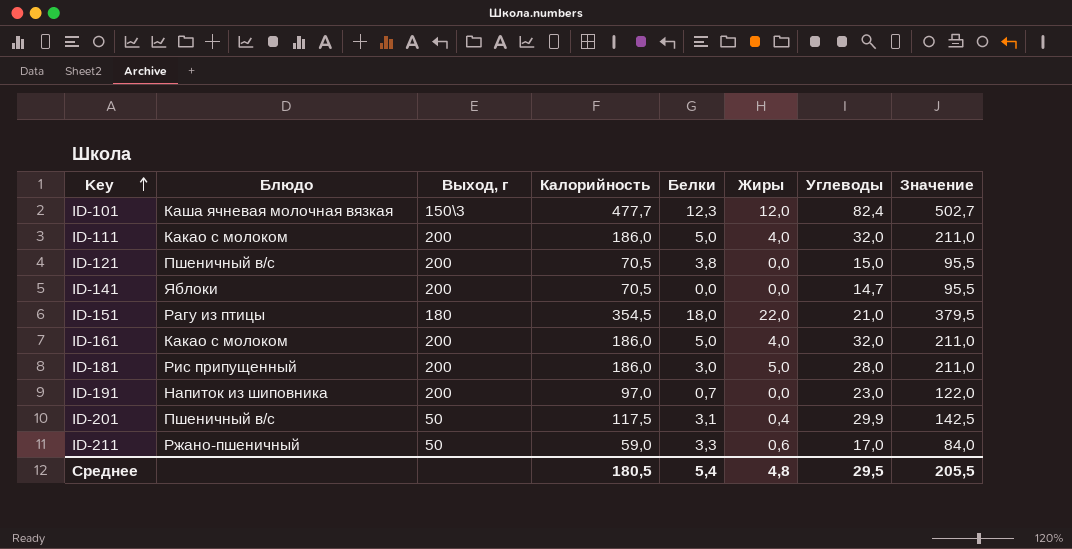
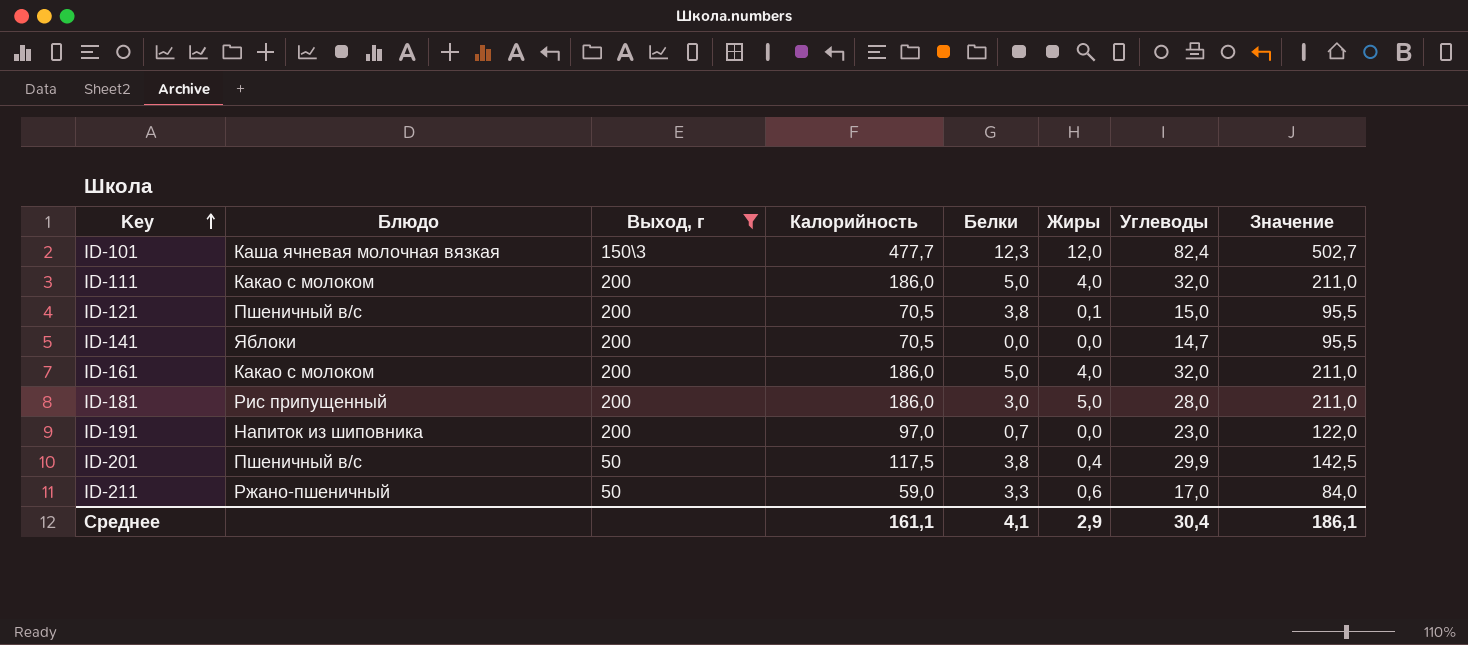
filter: none -> Выход, г != 180
ID-121 | Жиры: 0,0 -> 0,1
ID-201 | Белки: 3,1 -> 3,8
Среднее | Калорийность: 180,5 -> 161,1
Среднее | Белки: 5,4 -> 4,1
Среднее | Жиры: 4,8 -> 2,9
Среднее | Углеводы: 29,5 -> 30,4
Среднее | Значение: 205,5 -> 186,1

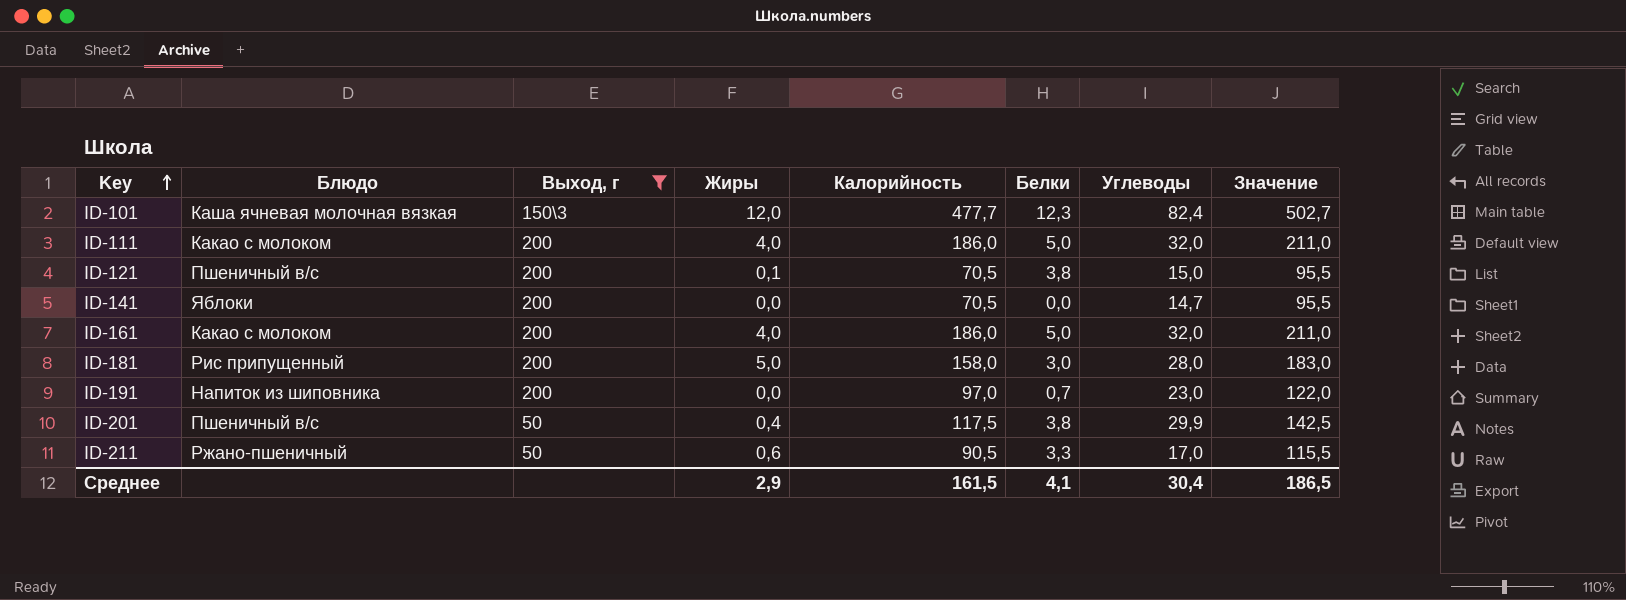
column Жиры | position: 6 -> 4
ID-181 | Калорийность: 186,0 -> 158,0
ID-181 | Значение: 211,0 -> 183,0
ID-211 | Калорийность: 59,0 -> 90,5
ID-211 | Значение: 84,0 -> 115,5
Среднее | Калорийность: 161,1 -> 161,5
Среднее | Значение: 186,1 -> 186,5

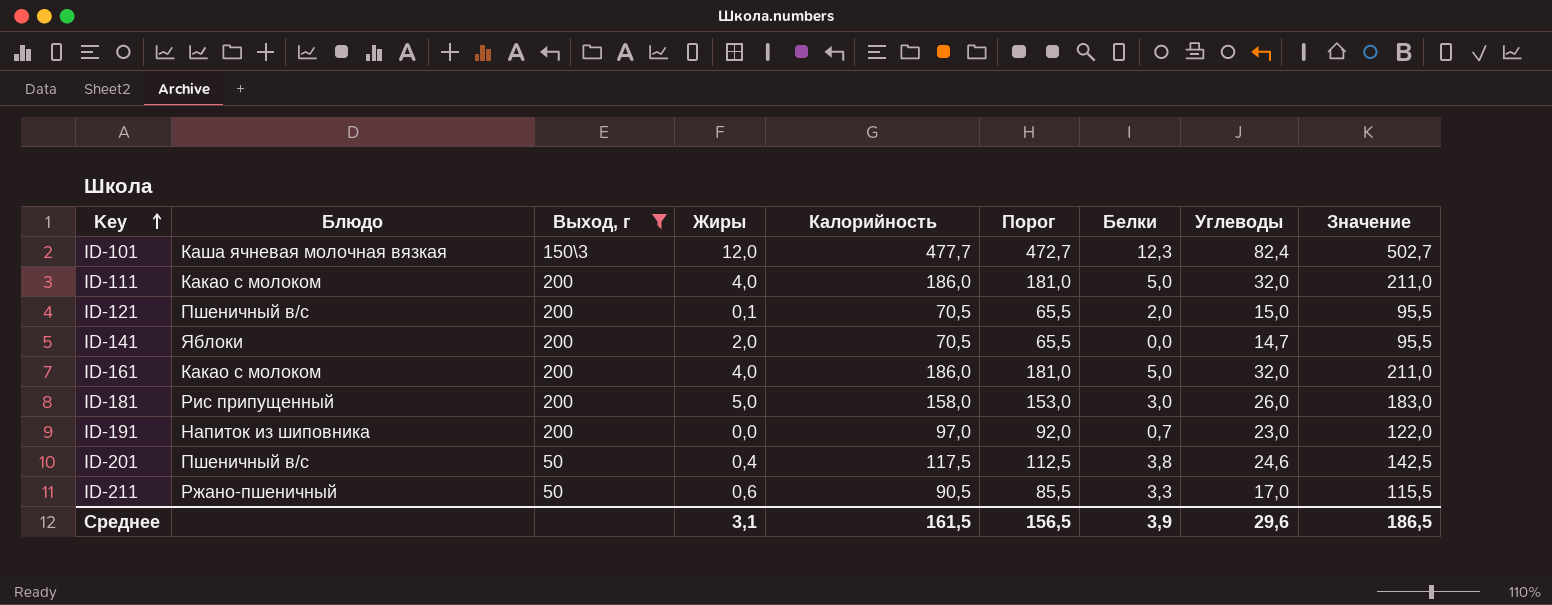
column Порог | formula: none -> [Калорийность] - 5
ID-121 | Белки: 3,8 -> 2,0
ID-141 | Жиры: 0,0 -> 2,0
ID-181 | Углеводы: 28,0 -> 26,0
ID-201 | Углеводы: 29,9 -> 24,6
Среднее | Жиры: 2,9 -> 3,1
Среднее | Белки: 4,1 -> 3,9
Среднее | Углеводы: 30,4 -> 29,6

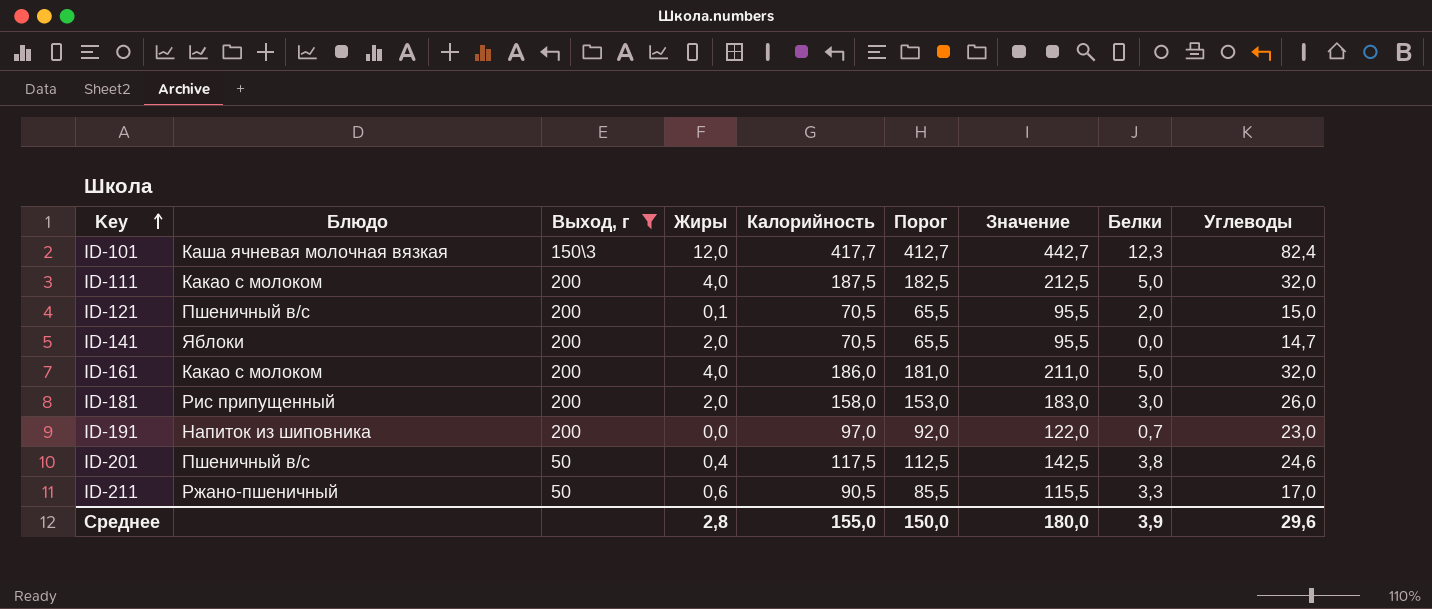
column Значение | position: 9 -> 7
ID-101 | Калорийность: 477,7 -> 417,7
ID-101 | Порог: 472,7 -> 412,7
ID-101 | Значение: 502,7 -> 442,7
ID-111 | Калорийность: 186,0 -> 187,5
ID-111 | Порог: 181,0 -> 182,5
ID-111 | Значение: 211,0 -> 212,5
ID-181 | Жиры: 5,0 -> 2,0
Среднее | Жиры: 3,1 -> 2,8
Среднее | Калорийность: 161,5 -> 155,0
Среднее | Порог: 156,5 -> 150,0
Среднее | Значение: 186,5 -> 180,0

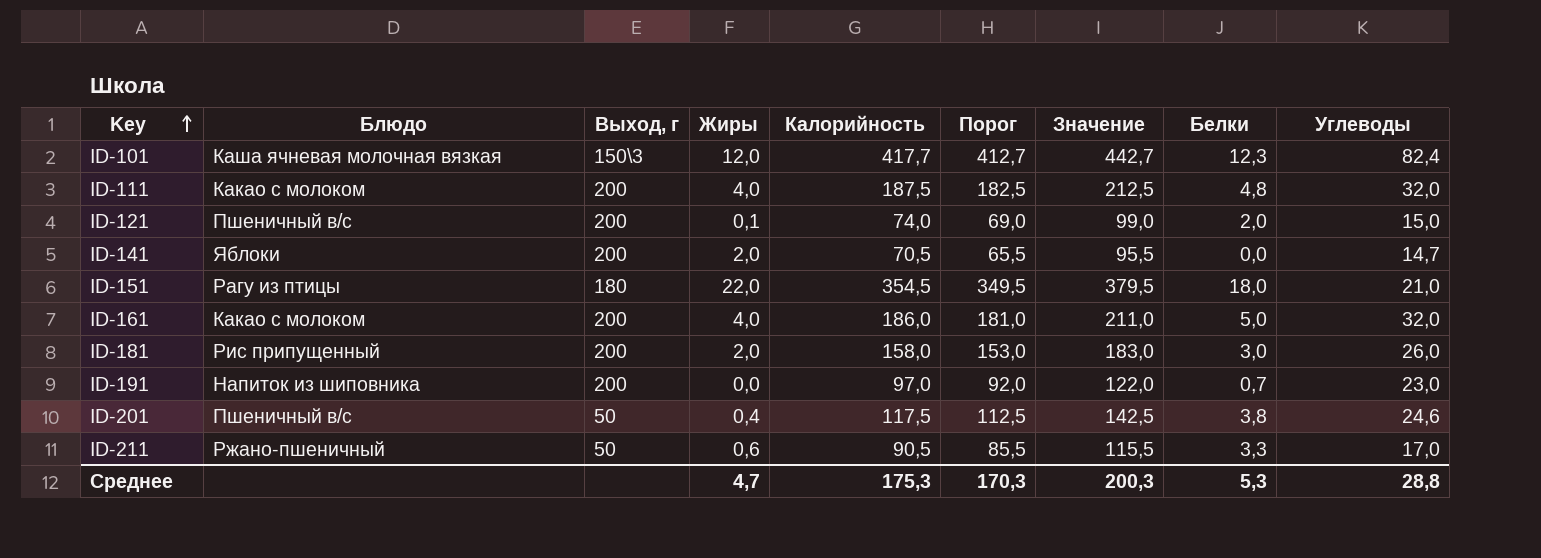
filter: Выход, г != 180 -> none
ID-111 | Белки: 5,0 -> 4,8
ID-121 | Калорийность: 70,5 -> 74,0
ID-121 | Порог: 65,5 -> 69,0
ID-121 | Значение: 95,5 -> 99,0
Среднее | Жиры: 2,8 -> 4,7
Среднее | Калорийность: 155,0 -> 175,3
Среднее | Порог: 150,0 -> 170,3
Среднее | Значение: 180,0 -> 200,3
Среднее | Белки: 3,9 -> 5,3
Среднее | Углеводы: 29,6 -> 28,8

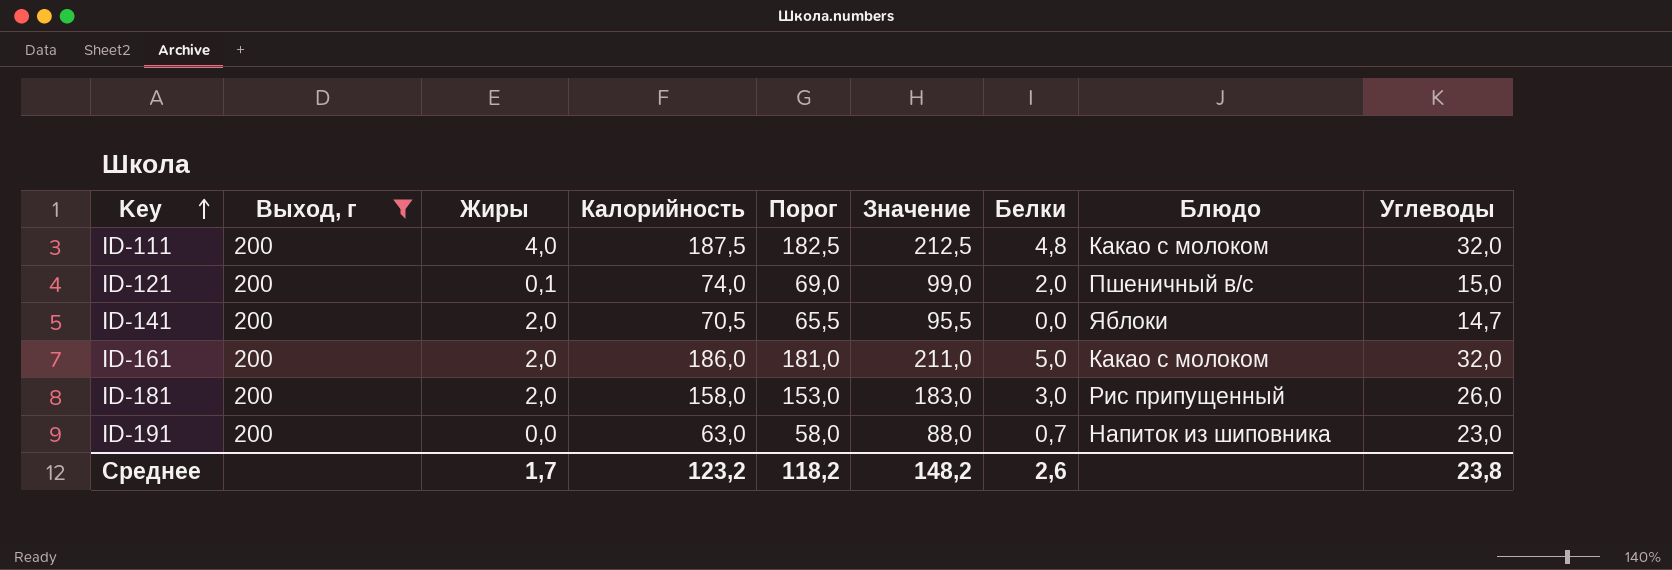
filter: none -> Выход, г = 200
column Блюдо | position: 2 -> 8
ID-161 | Жиры: 4,0 -> 2,0
ID-191 | Калорийность: 97,0 -> 63,0
ID-191 | Порог: 92,0 -> 58,0
ID-191 | Значение: 122,0 -> 88,0
Среднее | Жиры: 4,7 -> 1,7
Среднее | Калорийность: 175,3 -> 123,2
Среднее | Порог: 170,3 -> 118,2
Среднее | Значение: 200,3 -> 148,2
Среднее | Белки: 5,3 -> 2,6
Среднее | Углеводы: 28,8 -> 23,8

